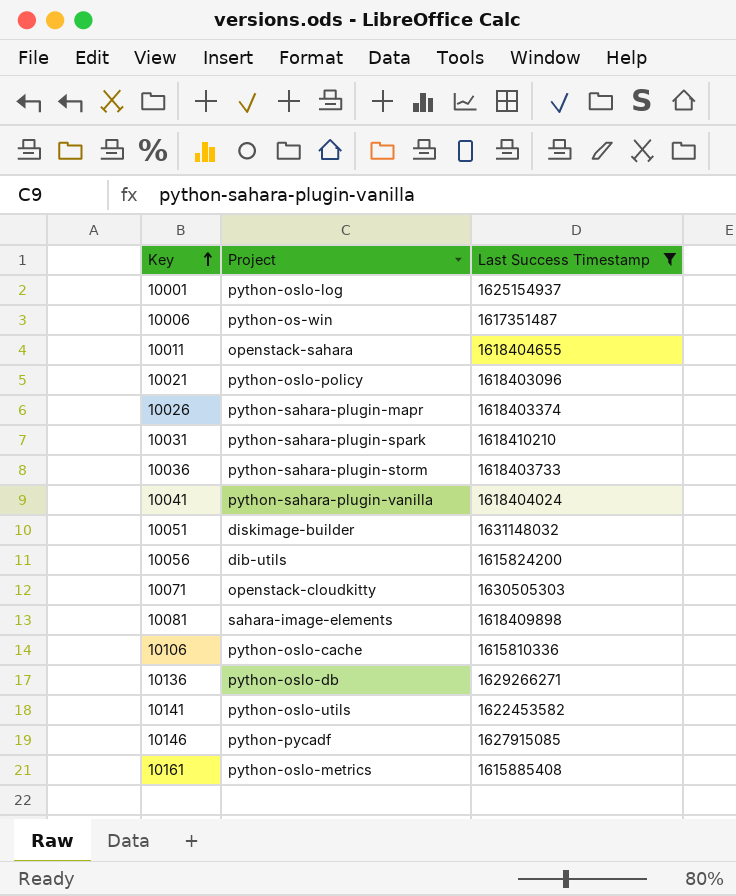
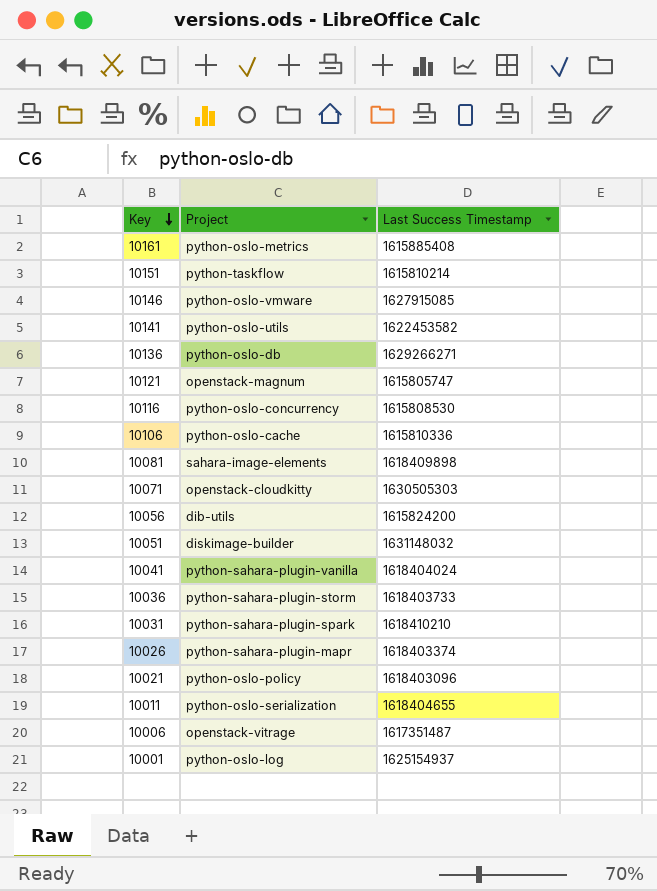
filter: Last Success Timestamp >= 1615810336 -> none
row order: Key ascending -> Key descending
10146 | Project: python-pycadf -> python-oslo-vmware
10011 | Project: openstack-sahara -> python-oslo-serialization
10006 | Project: python-os-win -> openstack-vitrage

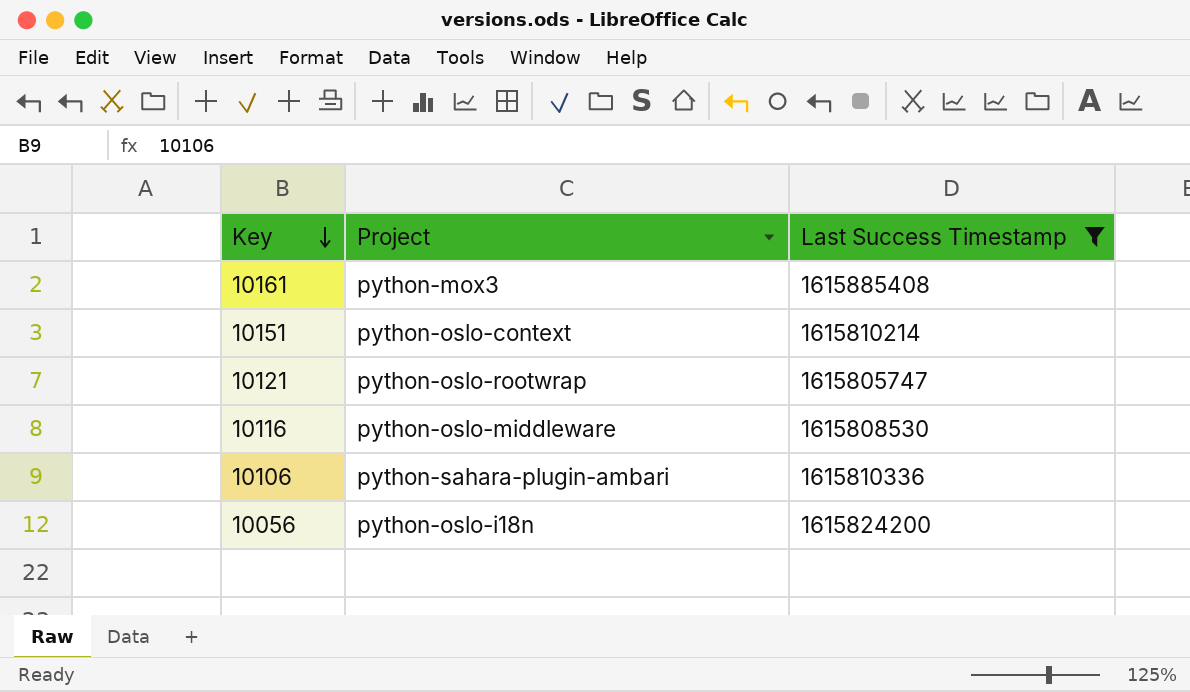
filter: none -> Last Success Timestamp <= 1615885408
10161 | Project: python-oslo-metrics -> python-mox3
10151 | Project: python-taskflow -> python-oslo-context
10121 | Project: openstack-magnum -> python-oslo-rootwrap
10116 | Project: python-oslo-concurrency -> python-oslo-middleware
10106 | Project: python-oslo-cache -> python-sahara-plugin-ambari
10056 | Project: dib-utils -> python-oslo-i18n

